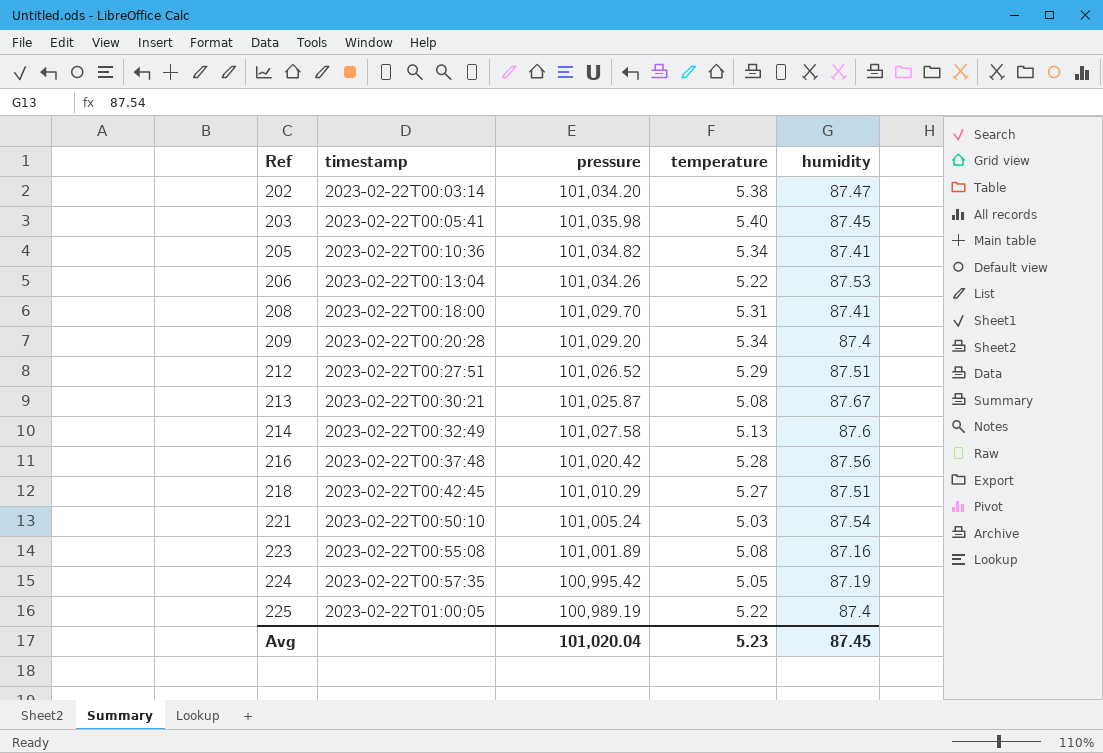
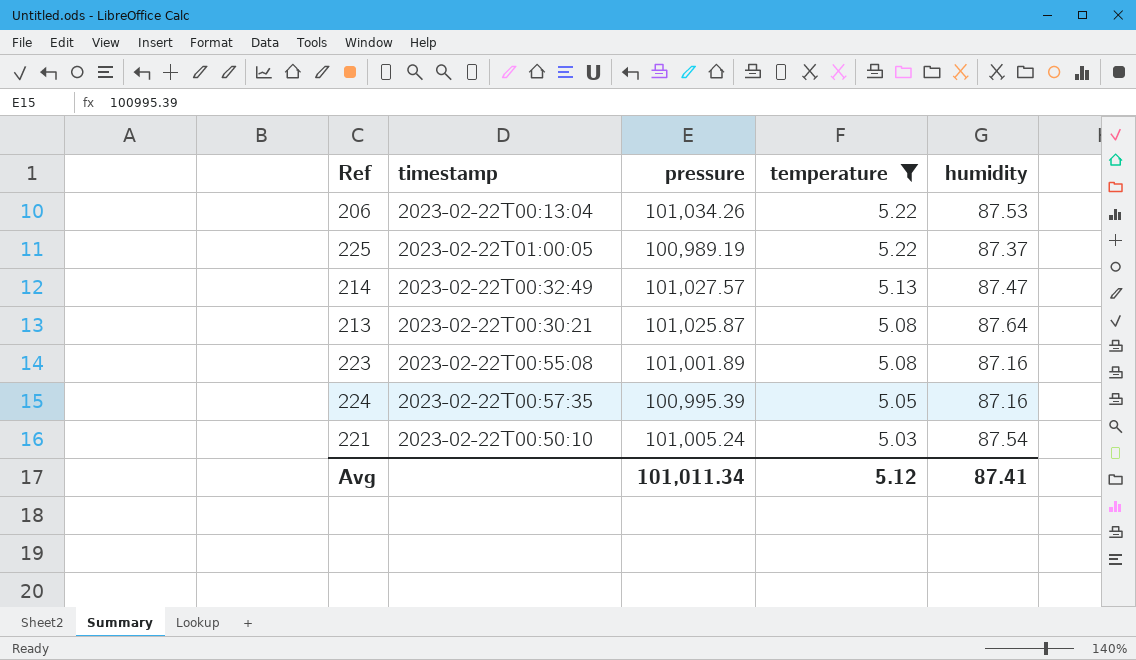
filter: none -> temperature <= 5.22
row order: Ref ascending -> temperature descending
225 | humidity: 87.4 -> 87.37
214 | pressure: 101,027.58 -> 101,027.57
214 | humidity: 87.6 -> 87.47
213 | humidity: 87.67 -> 87.64
224 | pressure: 100,995.42 -> 100,995.39
224 | humidity: 87.19 -> 87.16
Avg | pressure: 101,020.04 -> 101,011.34
Avg | temperature: 5.23 -> 5.12
Avg | humidity: 87.45 -> 87.41

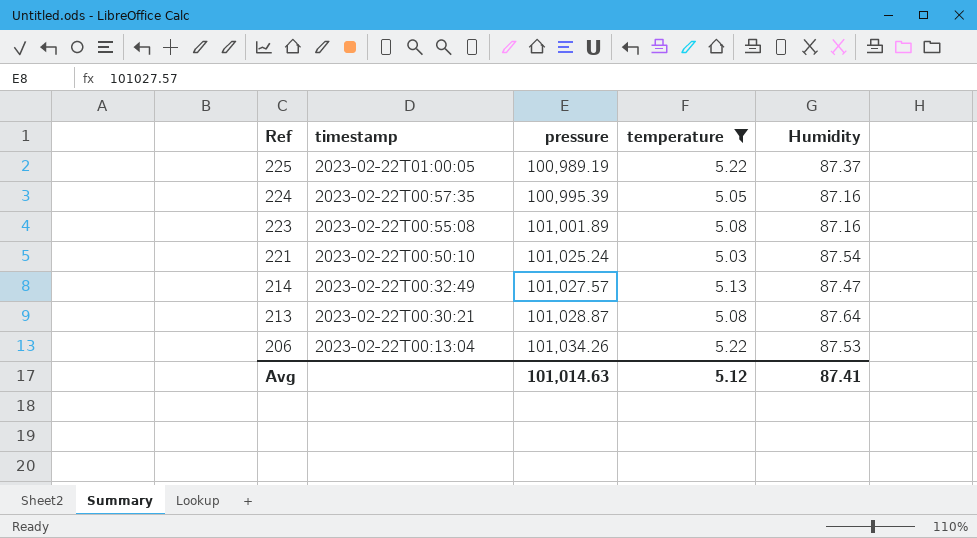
row order: temperature descending -> Ref descending
column name: humidity -> Humidity
221 | pressure: 101,005.24 -> 101,025.24
213 | pressure: 101,025.87 -> 101,028.87
Avg | pressure: 101,011.34 -> 101,014.63

